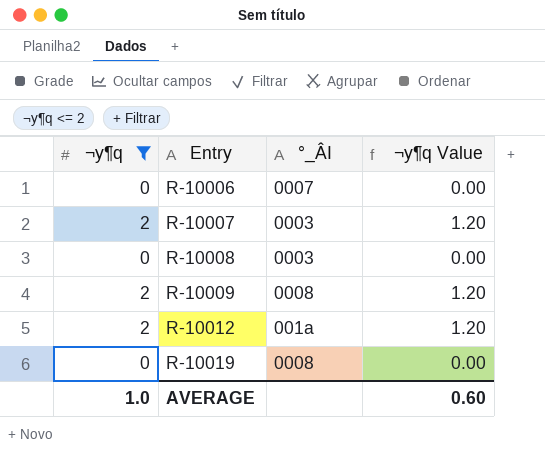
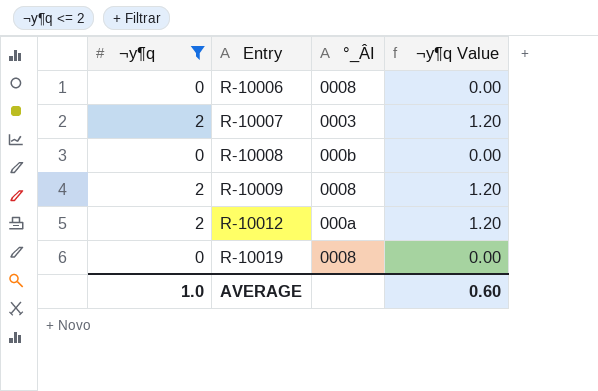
R-10006 | °_ÂI: 0007 -> 0008
R-10008 | °_ÂI: 0003 -> 000b
R-10012 | °_ÂI: 001a -> 000a

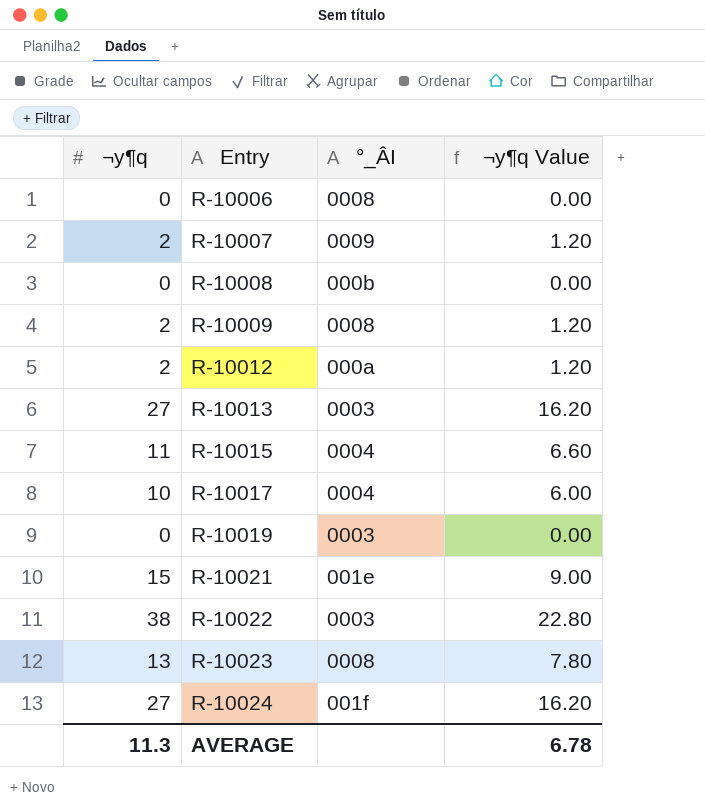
filter: ¬y¶q <= 2 -> none
R-10007 | °_ÂI: 0003 -> 0009
R-10019 | °_ÂI: 0008 -> 0003
AVERAGE | ¬y¶q: 1.0 -> 11.3
AVERAGE | ¬y¶q Value: 0.60 -> 6.78

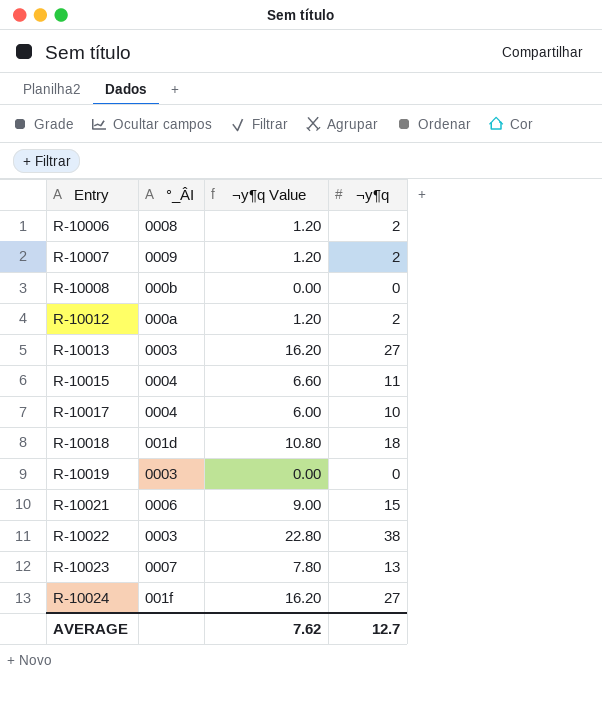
column ¬y¶q | position: 1 -> 4
row R-10009: 2 | 0008 | 1.20 -> none
R-10006 | ¬y¶q Value: 0.00 -> 1.20
R-10006 | ¬y¶q: 0 -> 2
row R-10018: none -> 001d | 10.80 | 18
R-10021 | °_ÂI: 001e -> 0006
R-10023 | °_ÂI: 0008 -> 0007
AVERAGE | ¬y¶q Value: 6.78 -> 7.62
AVERAGE | ¬y¶q: 11.3 -> 12.7

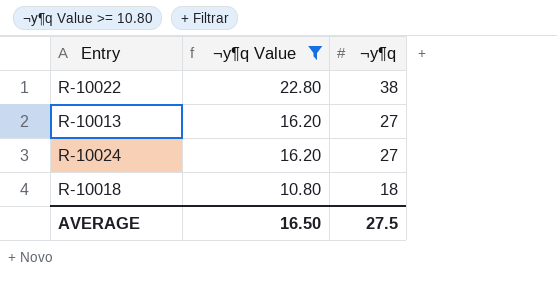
filter: none -> ¬y¶q Value >= 10.80
row order: Entry ascending -> ¬y¶q Value descending
column °_ÂI | position: 2 -> none
AVERAGE | ¬y¶q Value: 7.62 -> 16.50
AVERAGE | ¬y¶q: 12.7 -> 27.5

